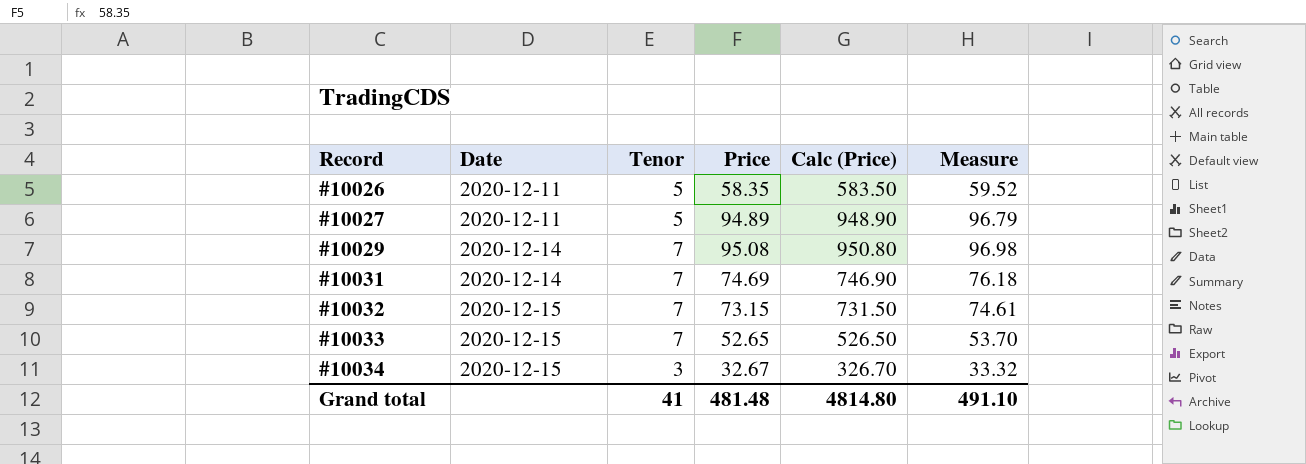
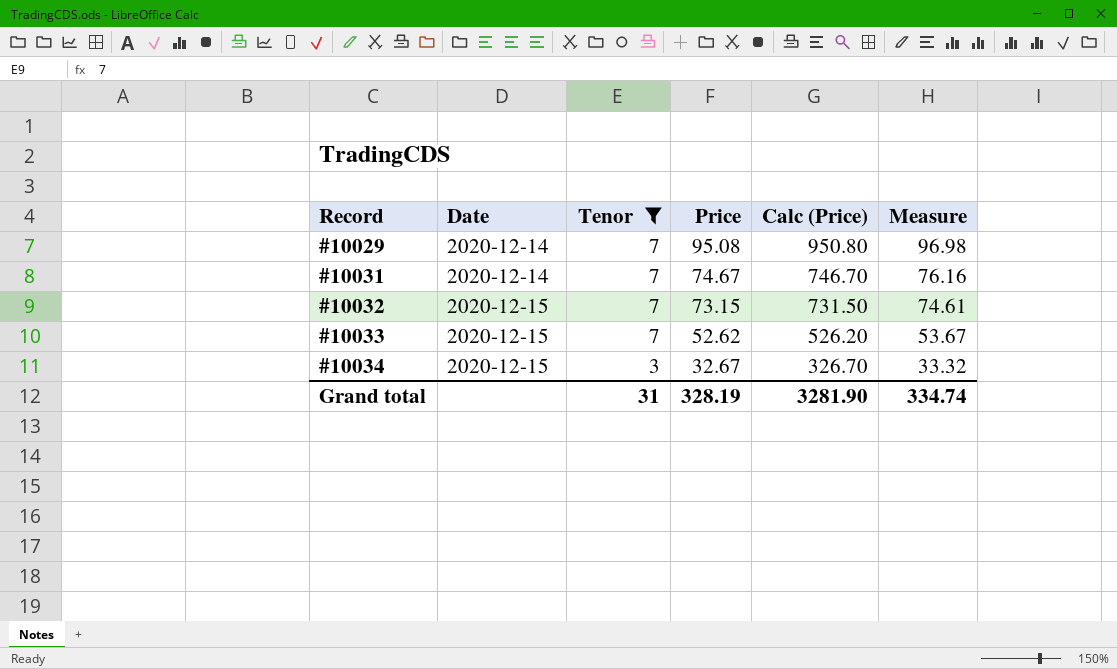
filter: none -> Tenor != 5
#10031 | Price: 74.69 -> 74.67
#10031 | Calc (Price): 746.90 -> 746.70
#10031 | Measure: 76.18 -> 76.16
#10033 | Price: 52.65 -> 52.62
#10033 | Calc (Price): 526.50 -> 526.20
#10033 | Measure: 53.70 -> 53.67
Grand total | Tenor: 41 -> 31
Grand total | Price: 481.48 -> 328.19
Grand total | Calc (Price): 4814.80 -> 3281.90
Grand total | Measure: 491.10 -> 334.74

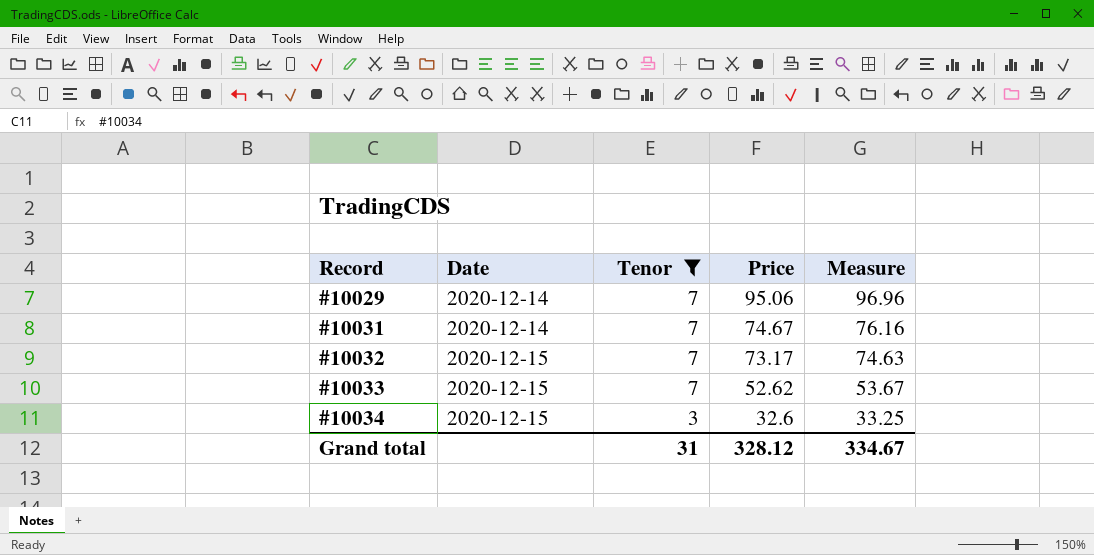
column Calc (Price) | formula: [Price] * 10 -> none
#10029 | Price: 95.08 -> 95.06
#10029 | Measure: 96.98 -> 96.96
#10032 | Price: 73.15 -> 73.17
#10032 | Measure: 74.61 -> 74.63
#10034 | Price: 32.67 -> 32.6
#10034 | Measure: 33.32 -> 33.25
Grand total | Price: 328.19 -> 328.12
Grand total | Measure: 334.74 -> 334.67

